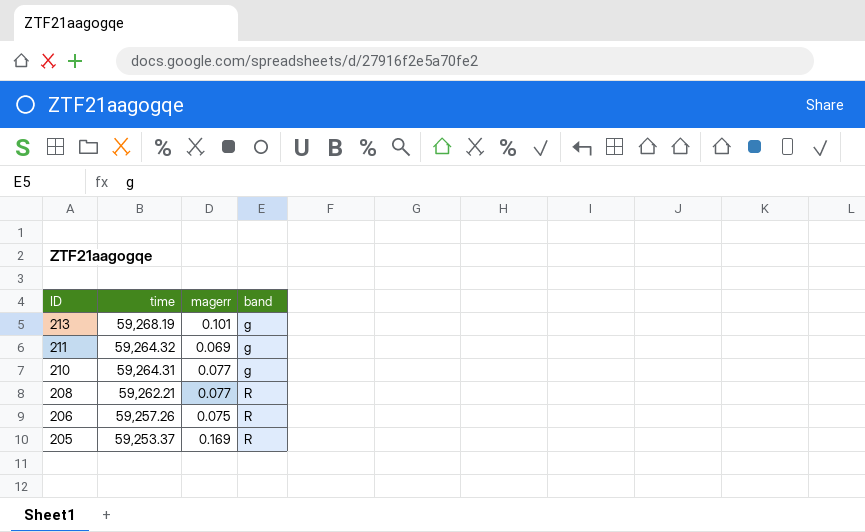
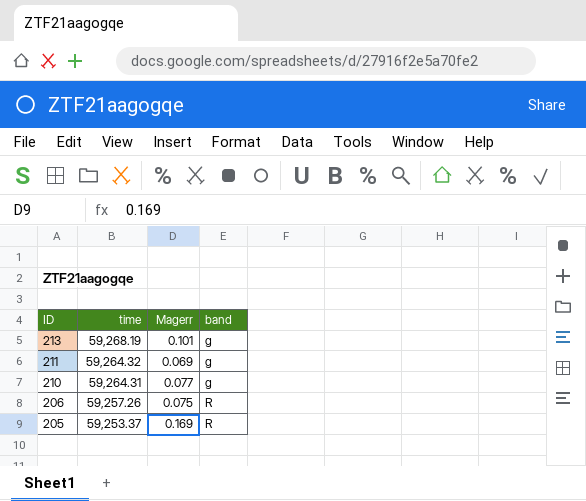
column name: magerr -> Magerr
row 208: 59,262.21 | 0.077 | R -> none

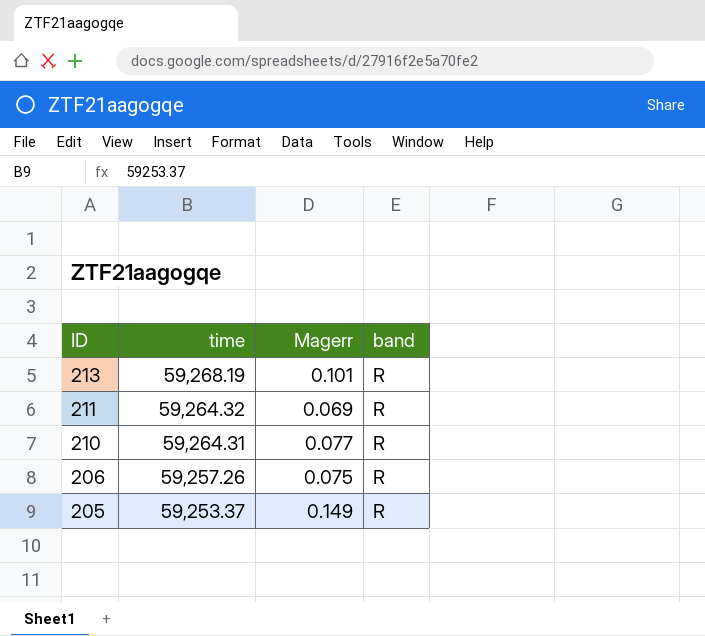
213 | band: g -> R
211 | band: g -> R
210 | band: g -> R
205 | Magerr: 0.169 -> 0.149

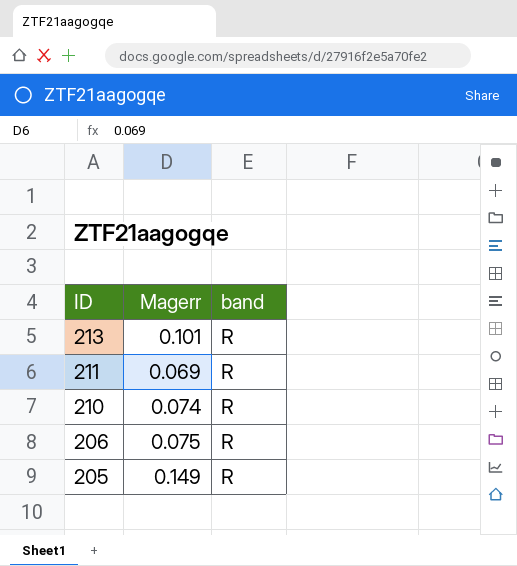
column time | position: 2 -> none
210 | Magerr: 0.077 -> 0.074

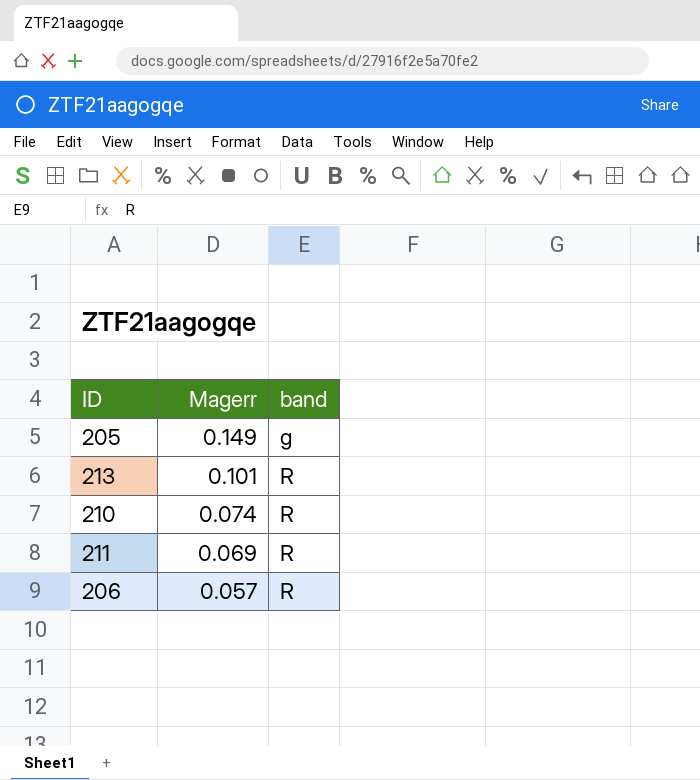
row order: ID descending -> Magerr descending
205 | band: R -> g
206 | Magerr: 0.075 -> 0.057

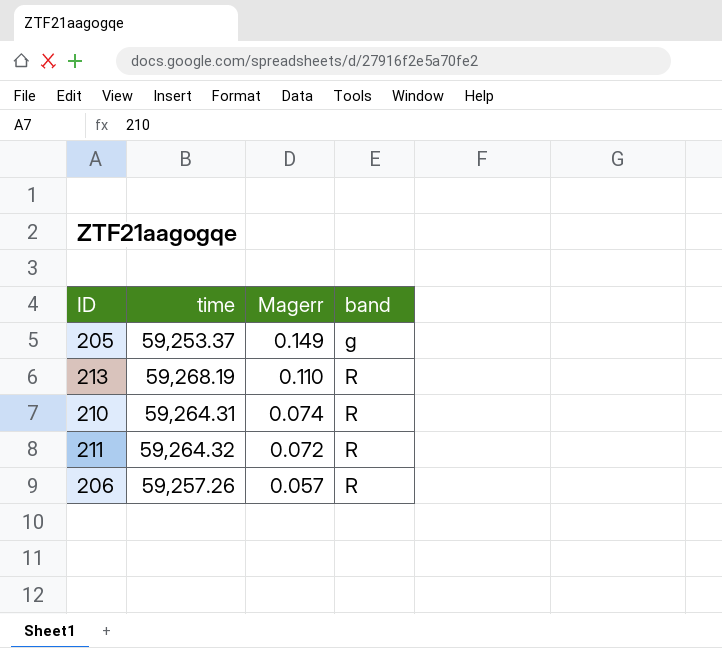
column time | position: none -> 2
213 | Magerr: 0.101 -> 0.110
211 | Magerr: 0.069 -> 0.072

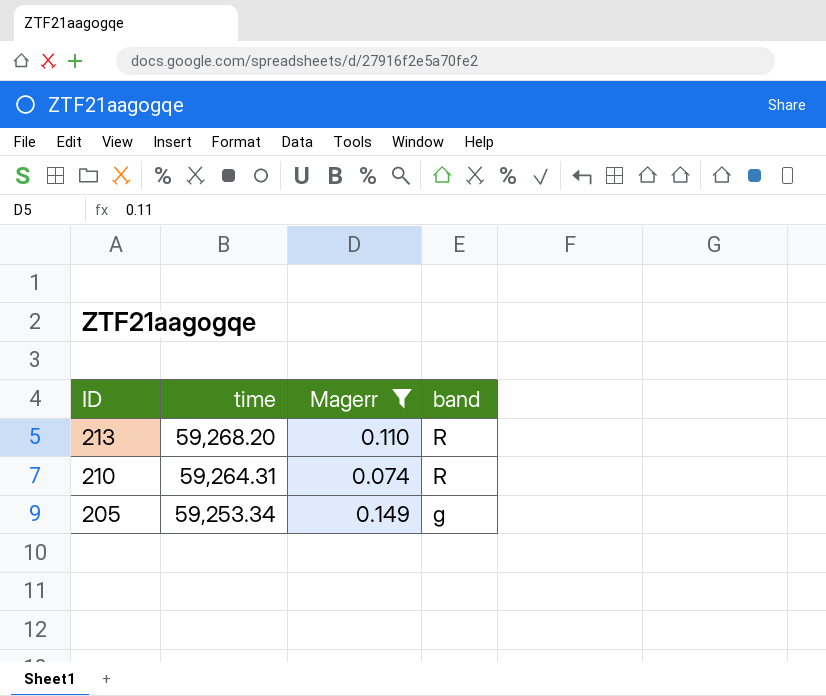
filter: none -> Magerr >= 0.074
row order: Magerr descending -> ID descending
213 | time: 59,268.19 -> 59,268.20
205 | time: 59,253.37 -> 59,253.34

